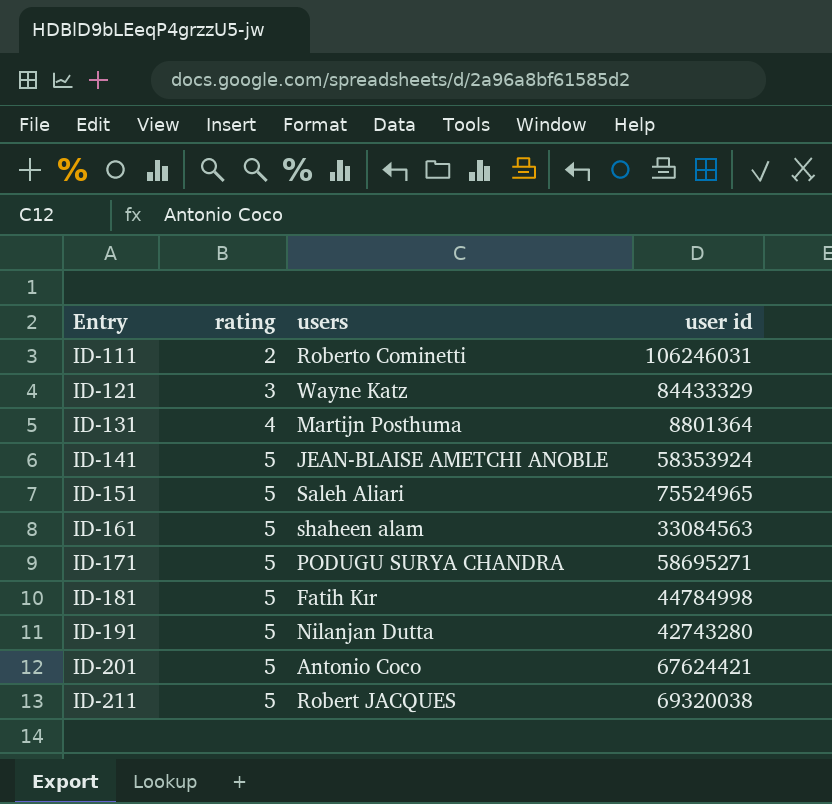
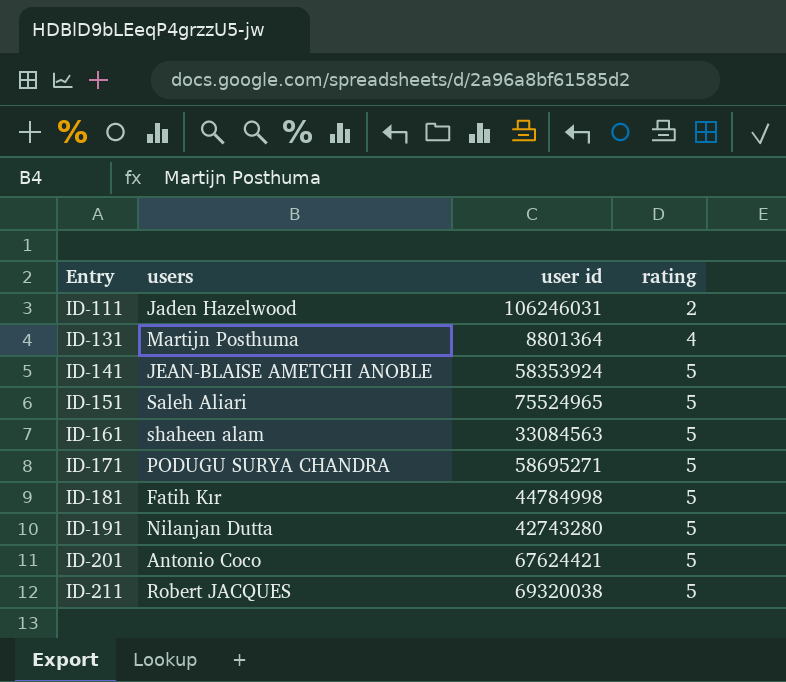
column rating | position: 2 -> 4
row ID-121: 3 | Wayne Katz | 84433329 -> none
ID-111 | users: Roberto Cominetti -> Jaden Hazelwood

